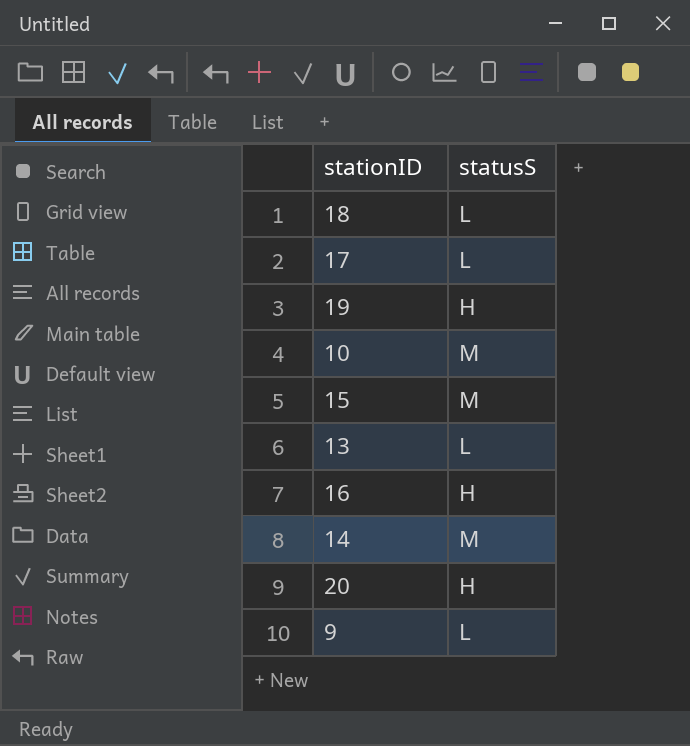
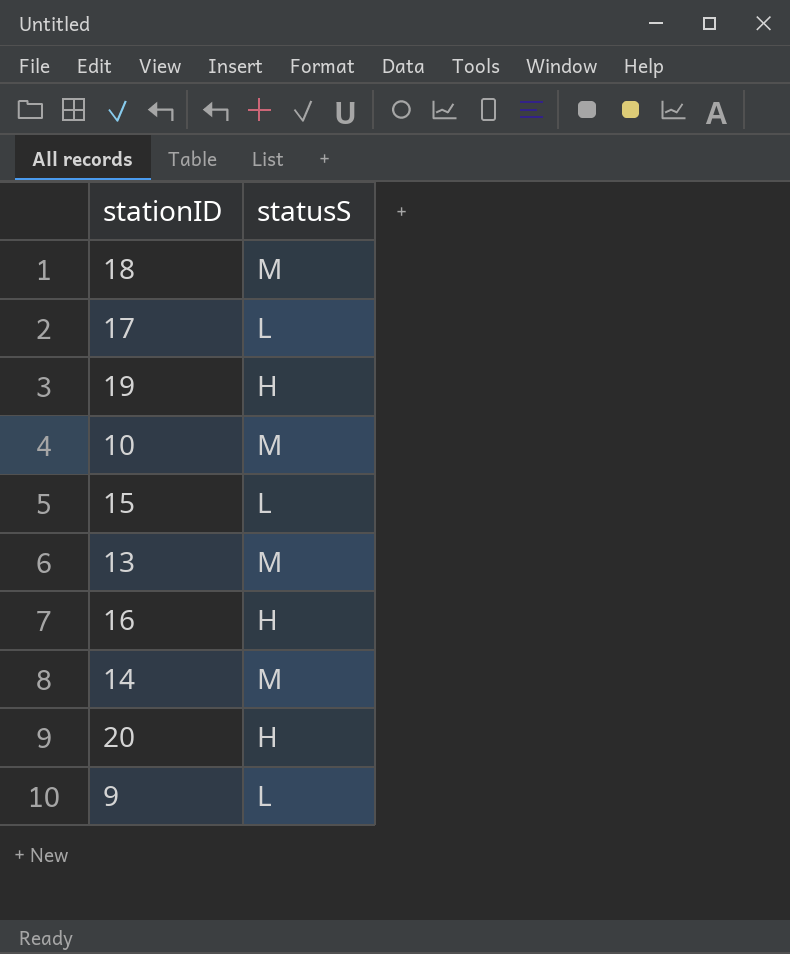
18 | statusS: L -> M
15 | statusS: M -> L
13 | statusS: L -> M

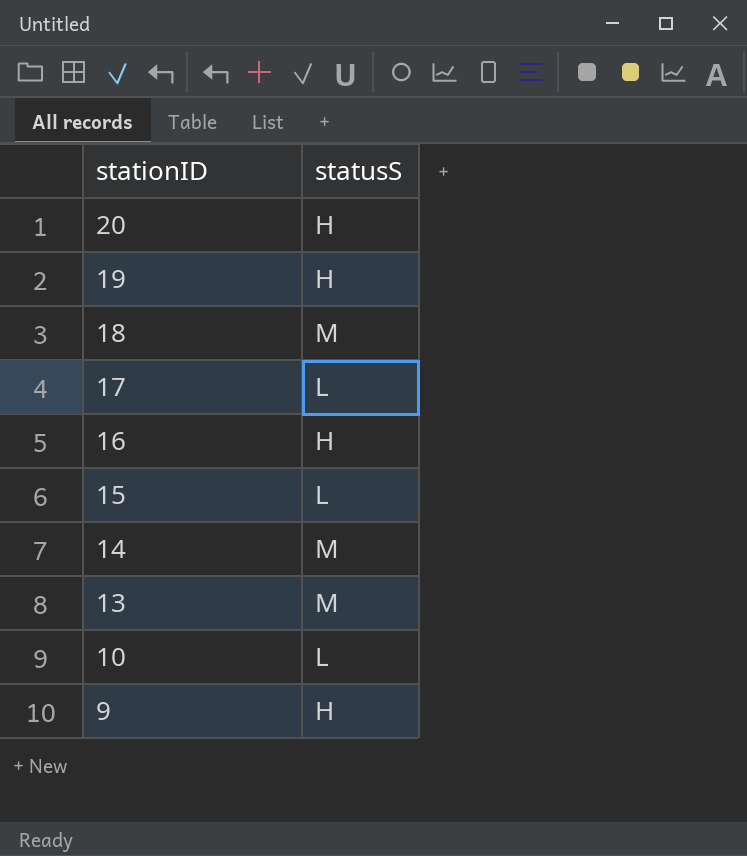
row order: none -> stationID descending
10 | statusS: M -> L
9 | statusS: L -> H

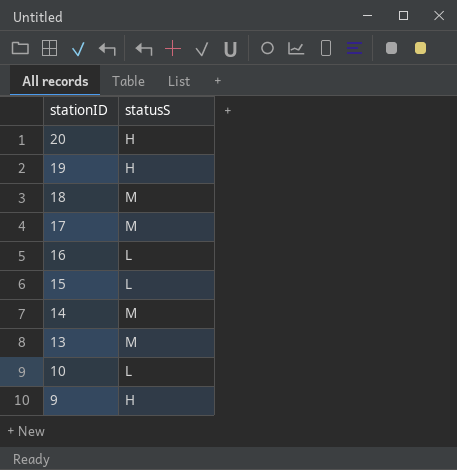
17 | statusS: L -> M
16 | statusS: H -> L

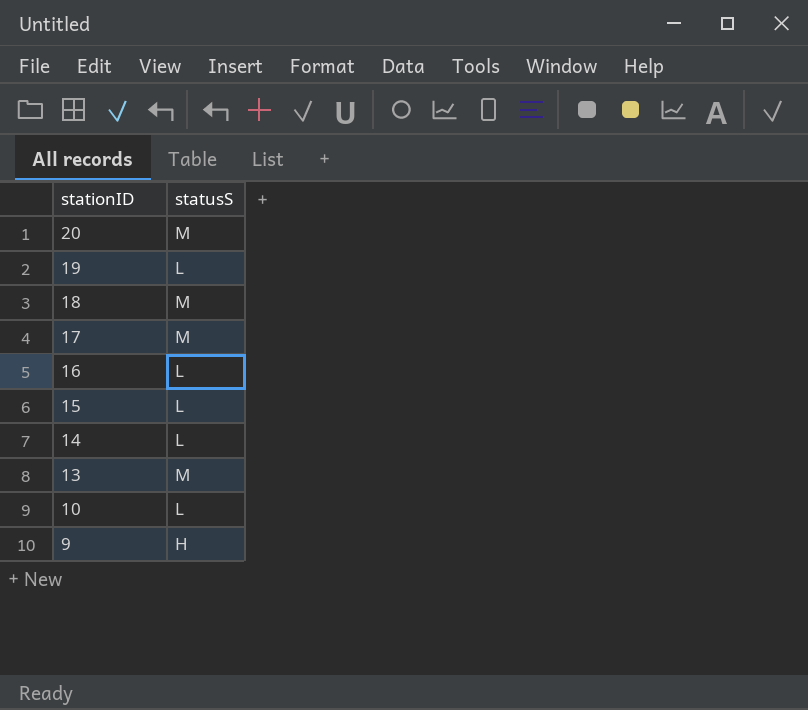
20 | statusS: H -> M
19 | statusS: H -> L
14 | statusS: M -> L

